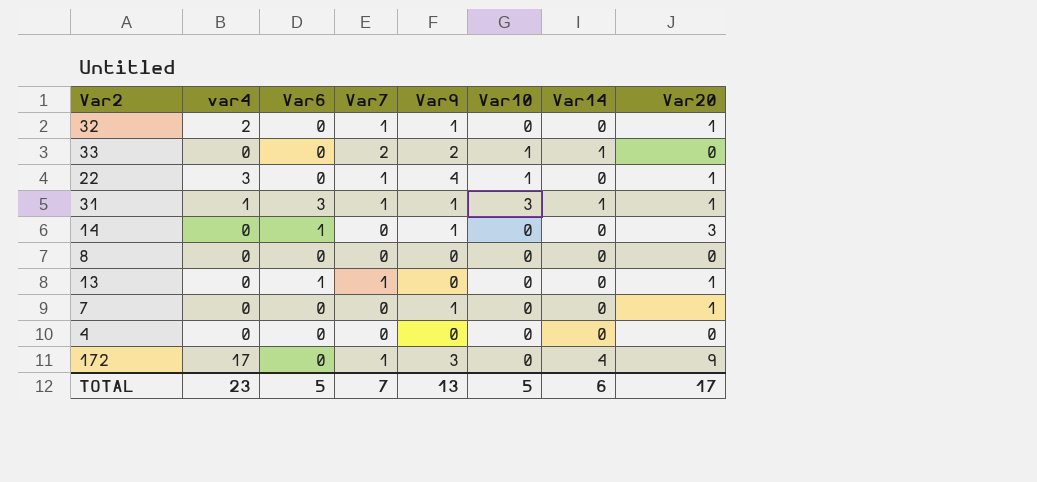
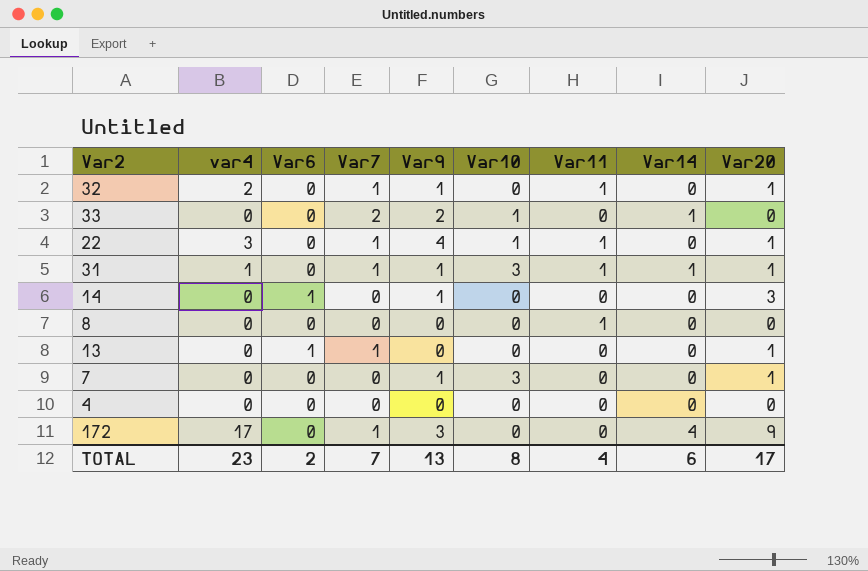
column Var11 | position: none -> 7
31 | Var6: 3 -> 0
7 | Var10: 0 -> 3
TOTAL | Var6: 5 -> 2
TOTAL | Var10: 5 -> 8

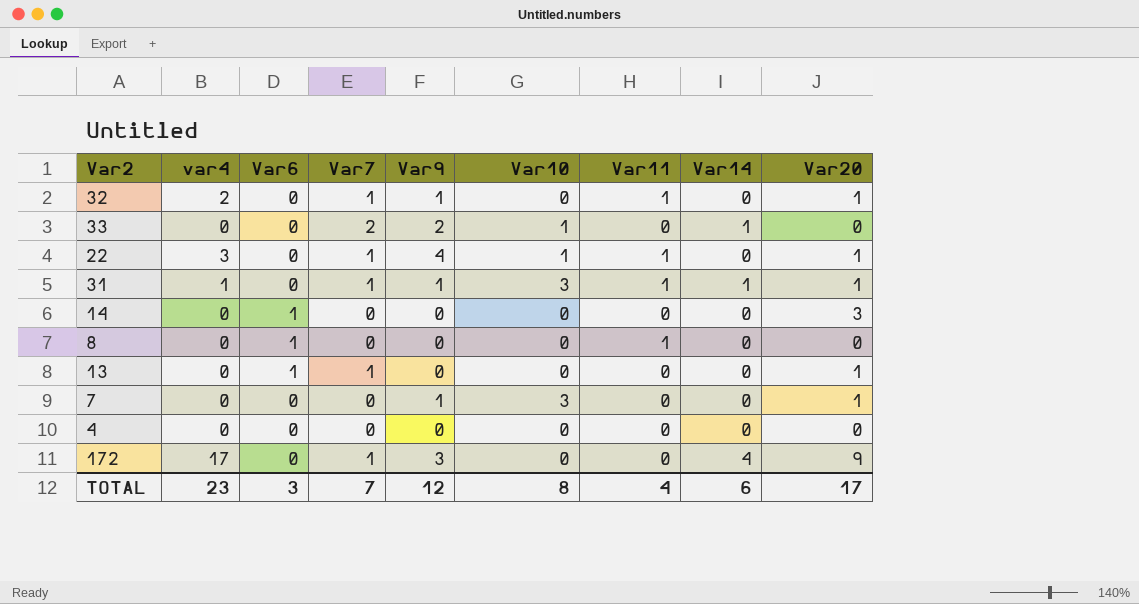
14 | Var9: 1 -> 0
8 | Var6: 0 -> 1
TOTAL | Var6: 2 -> 3
TOTAL | Var9: 13 -> 12

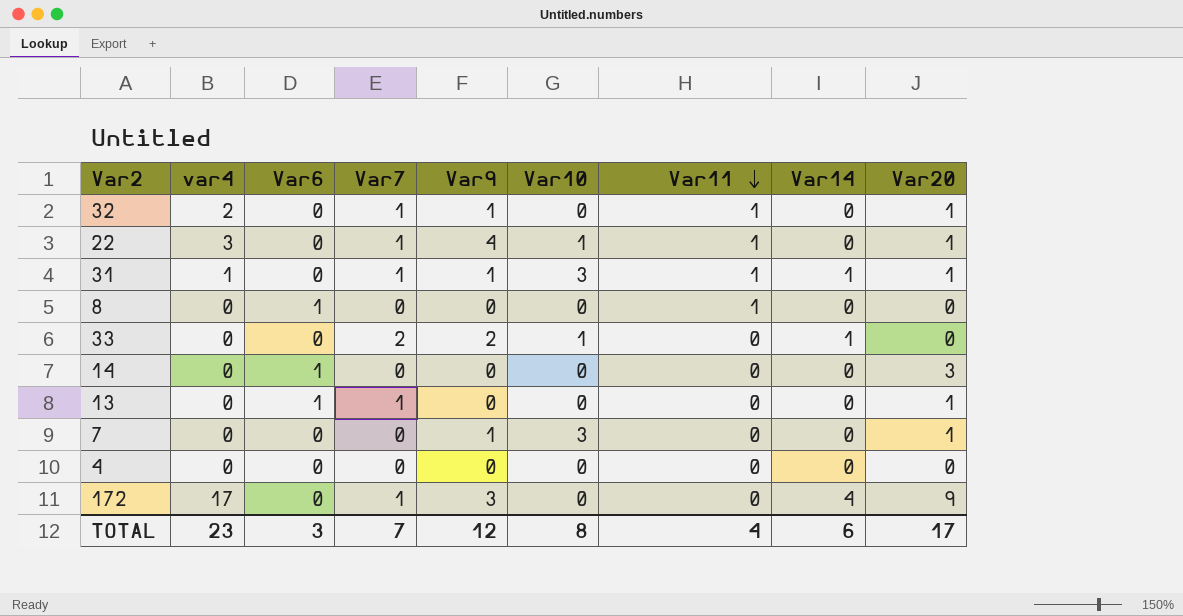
row order: none -> Var11 descending

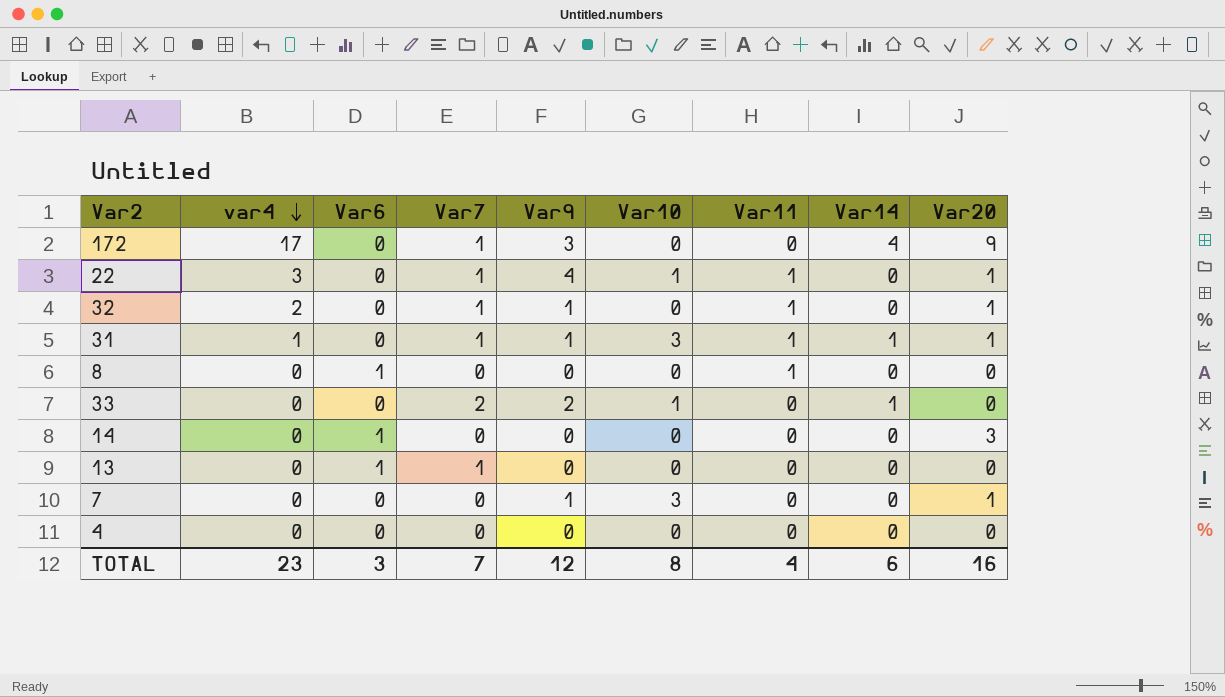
row order: Var11 descending -> var4 descending
13 | Var20: 1 -> 0
TOTAL | Var20: 17 -> 16

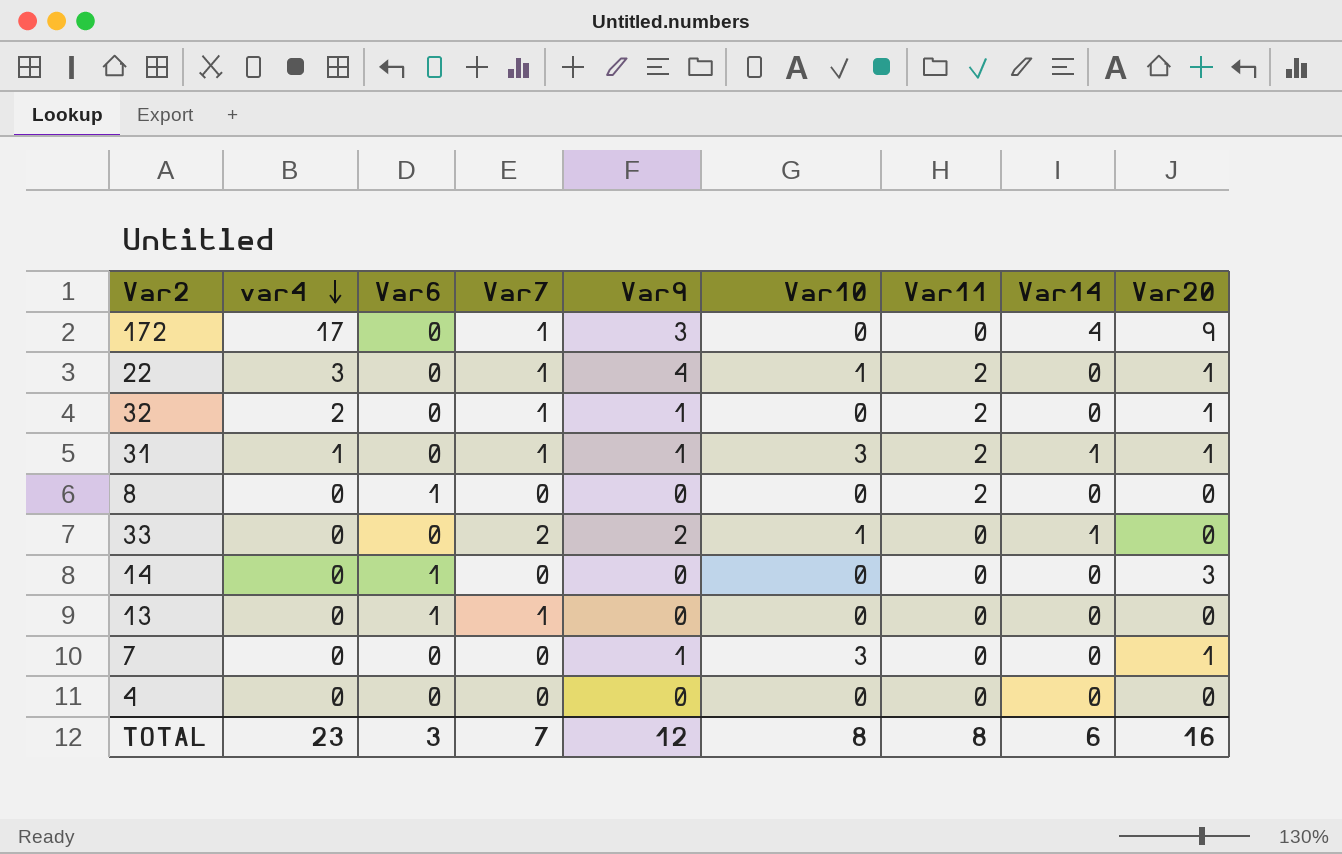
22 | Var11: 1 -> 2
32 | Var11: 1 -> 2
31 | Var11: 1 -> 2
8 | Var11: 1 -> 2
TOTAL | Var11: 4 -> 8

